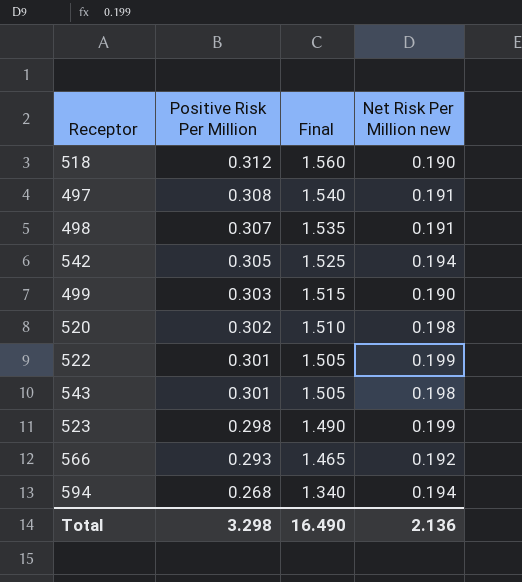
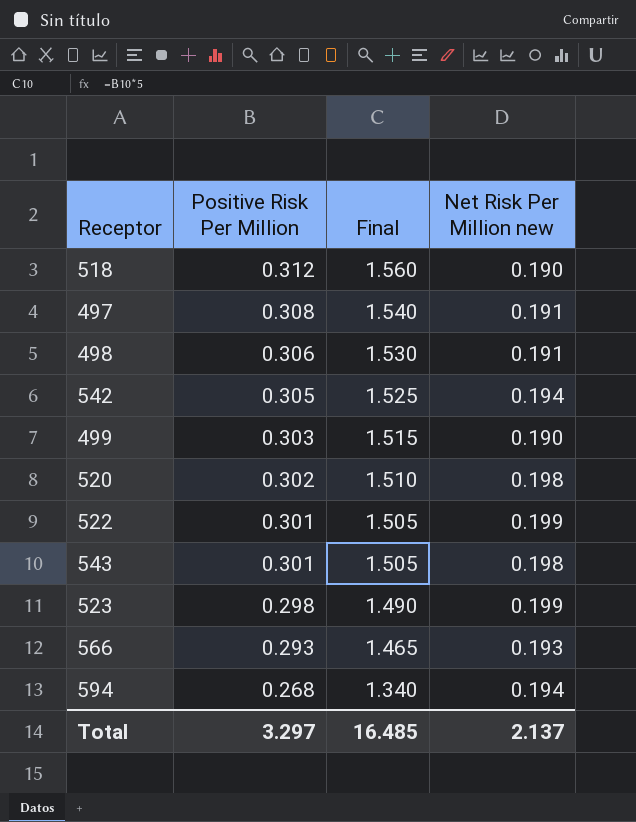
498 | Positive Risk Per Million: 0.307 -> 0.306
498 | Final: 1.535 -> 1.530
566 | Net Risk Per Million new: 0.192 -> 0.193
Total | Positive Risk Per Million: 3.298 -> 3.297
Total | Final: 16.490 -> 16.485
Total | Net Risk Per Million new: 2.136 -> 2.137

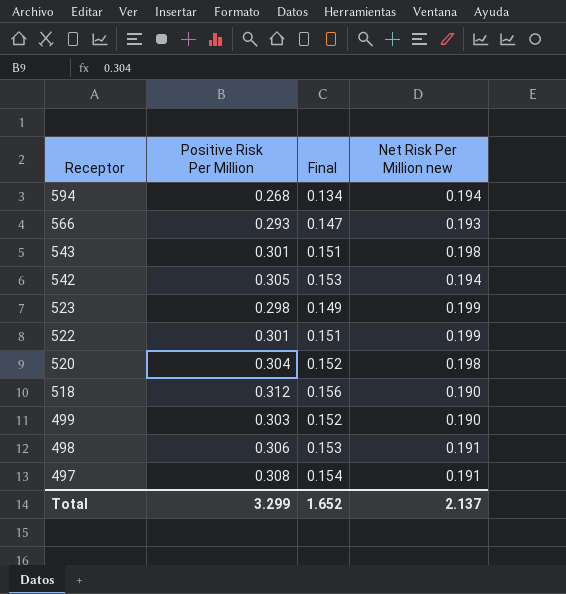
row order: Positive Risk Per Million descending -> Receptor descending
column Final | formula: [Positive Risk Per Million] * 5 -> [Positive Risk Per Million] * 0.5
520 | Positive Risk Per Million: 0.302 -> 0.304
Total | Positive Risk Per Million: 3.297 -> 3.299
Total | Final: 16.485 -> 1.652

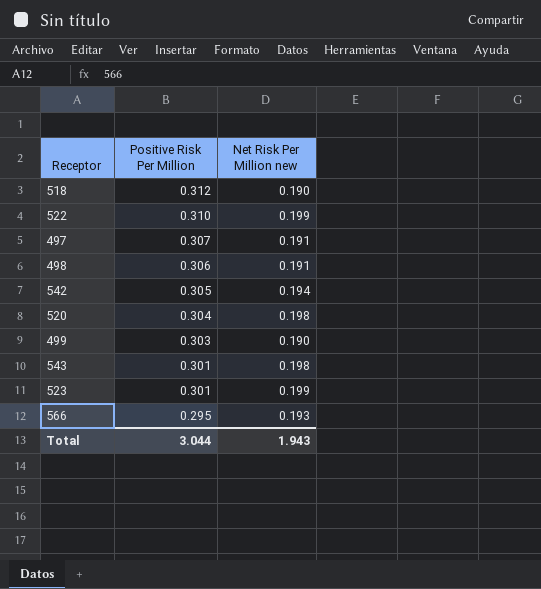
row order: Receptor descending -> Positive Risk Per Million descending
column Final | formula: [Positive Risk Per Million] * 0.5 -> none
row 594: 0.268 | 0.134 | 0.194 -> none
522 | Positive Risk Per Million: 0.301 -> 0.310
497 | Positive Risk Per Million: 0.308 -> 0.307
523 | Positive Risk Per Million: 0.298 -> 0.301
566 | Positive Risk Per Million: 0.293 -> 0.295
Total | Positive Risk Per Million: 3.299 -> 3.044
Total | Net Risk Per Million new: 2.137 -> 1.943

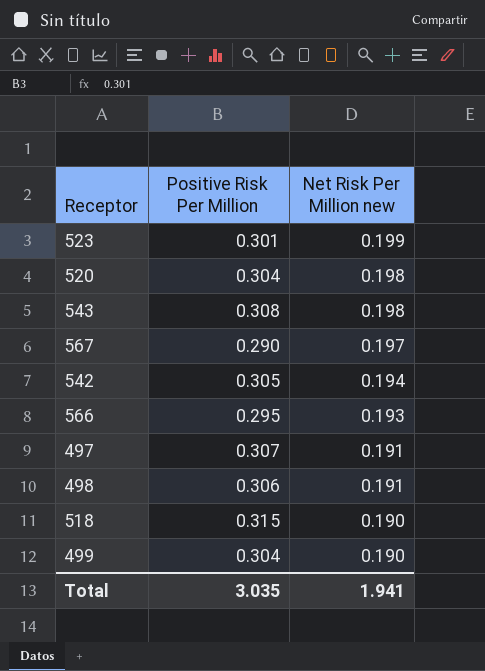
row order: Positive Risk Per Million descending -> Net Risk Per Million new descending
row 522: 0.310 | 0.199 -> none
543 | Positive Risk Per Million: 0.301 -> 0.308
row 567: none -> 0.290 | 0.197
518 | Positive Risk Per Million: 0.312 -> 0.315
499 | Positive Risk Per Million: 0.303 -> 0.304
Total | Positive Risk Per Million: 3.044 -> 3.035
Total | Net Risk Per Million new: 1.943 -> 1.941

